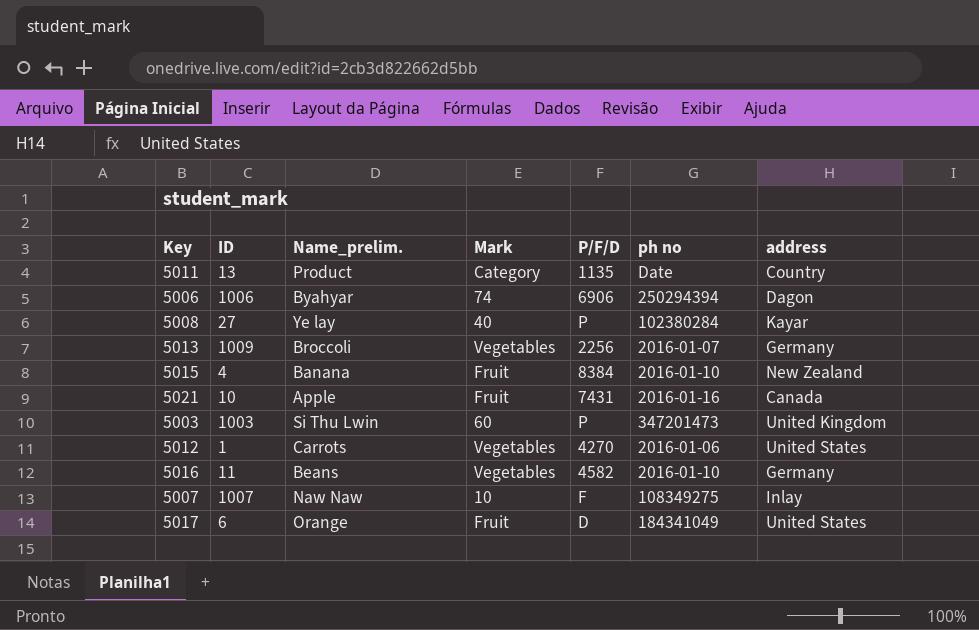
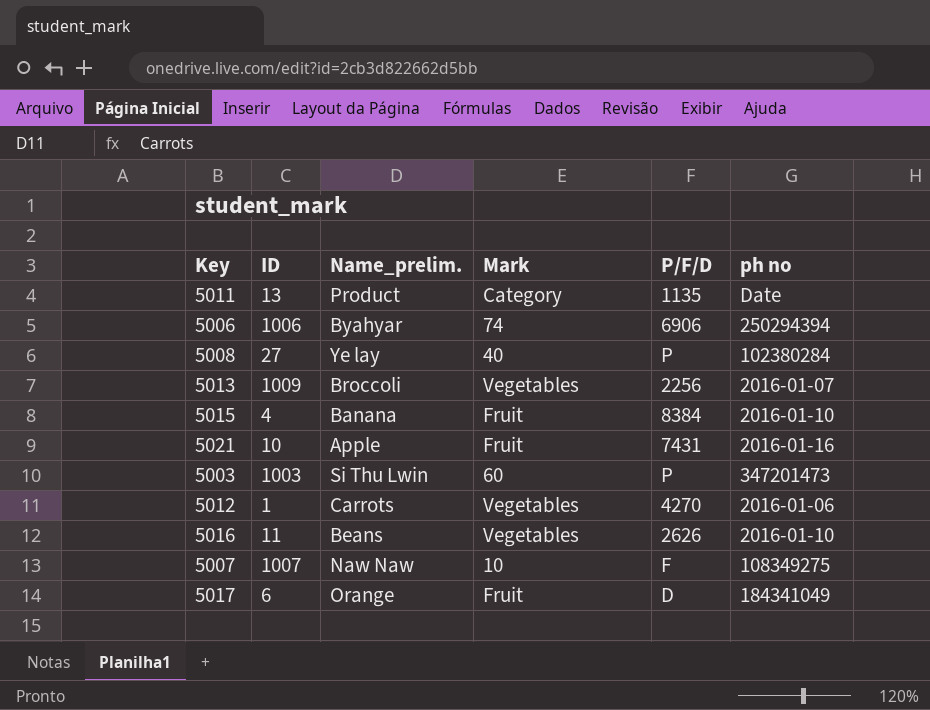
column address | position: 7 -> none
5016 | P/F/D: 4582 -> 2626

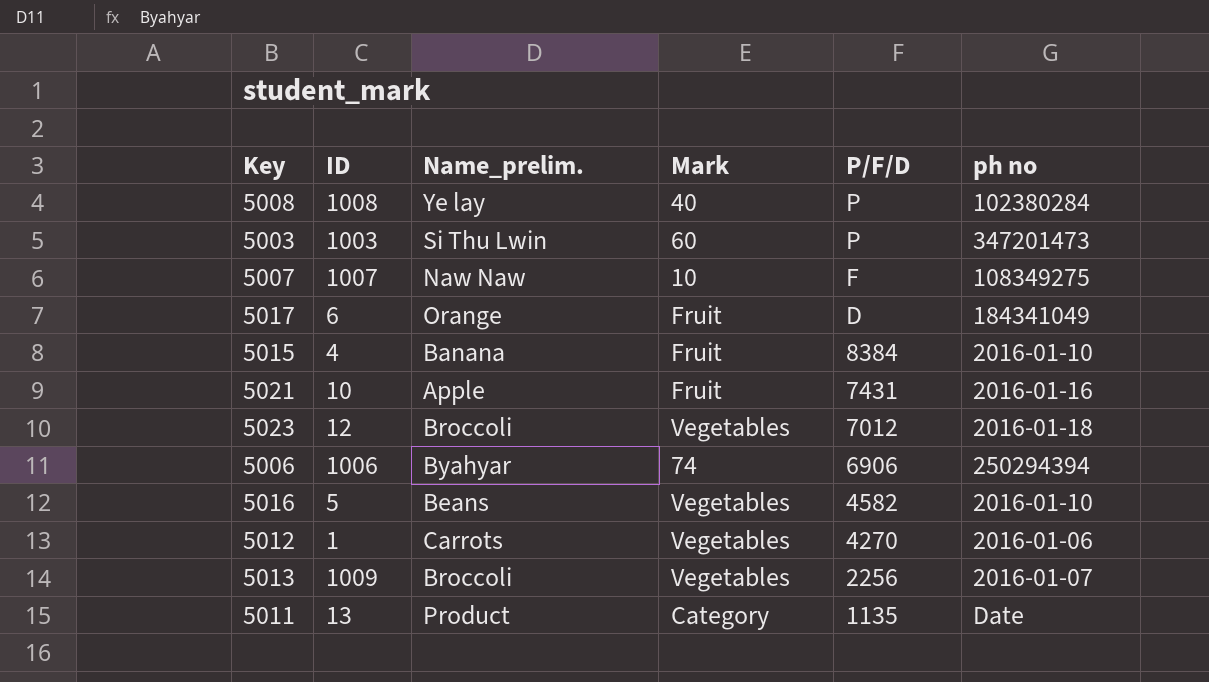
row order: none -> P/F/D descending
5008 | ID: 27 -> 1008
row 5023: none -> 12 | Broccoli | Vegetables | 7012 | 2016-01-18
5016 | ID: 11 -> 5
5016 | P/F/D: 2626 -> 4582

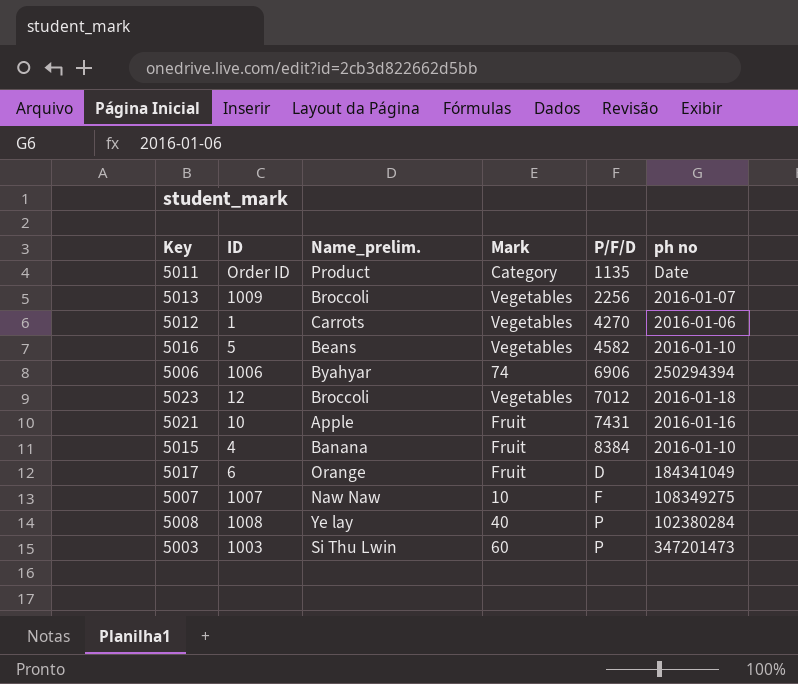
row order: P/F/D descending -> P/F/D ascending
5011 | ID: 13 -> Order ID

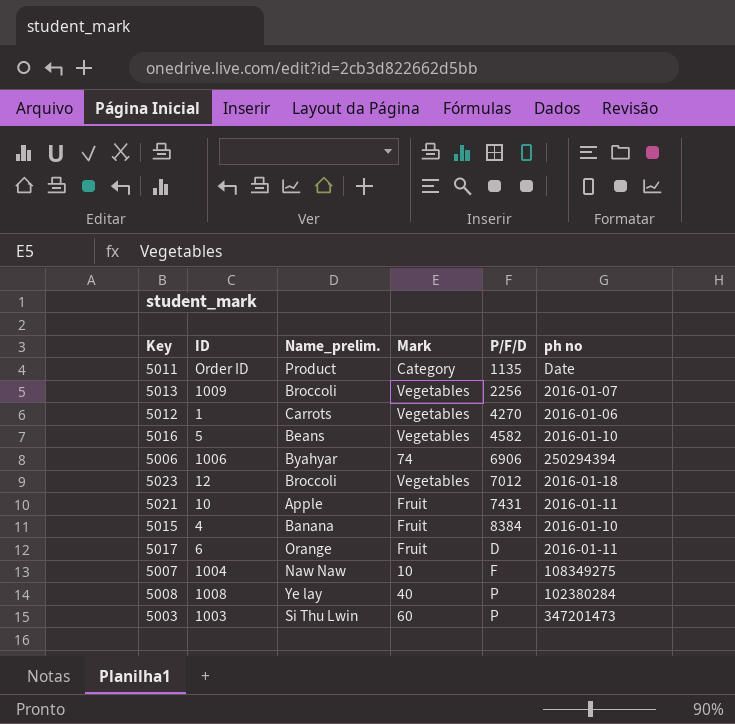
5021 | ph no: 2016-01-16 -> 2016-01-11
5017 | ph no: 184341049 -> 2016-01-11
5007 | ID: 1007 -> 1004

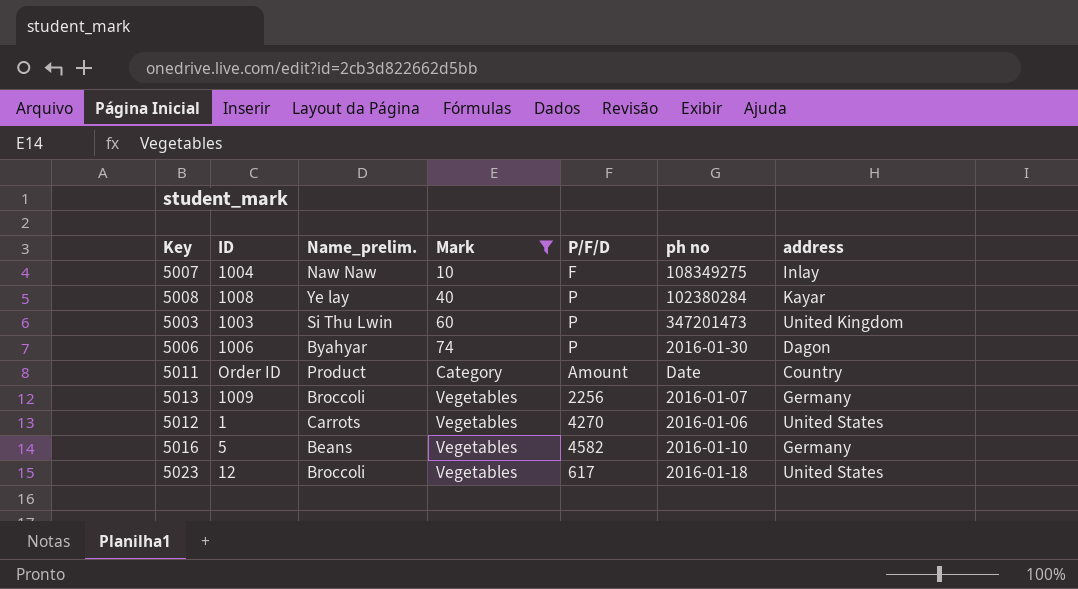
filter: none -> Mark != Fruit
row order: P/F/D ascending -> Mark ascending
column address | position: none -> 7
5006 | P/F/D: 6906 -> P
5006 | ph no: 250294394 -> 2016-01-30
5011 | P/F/D: 1135 -> Amount
5023 | P/F/D: 7012 -> 617

